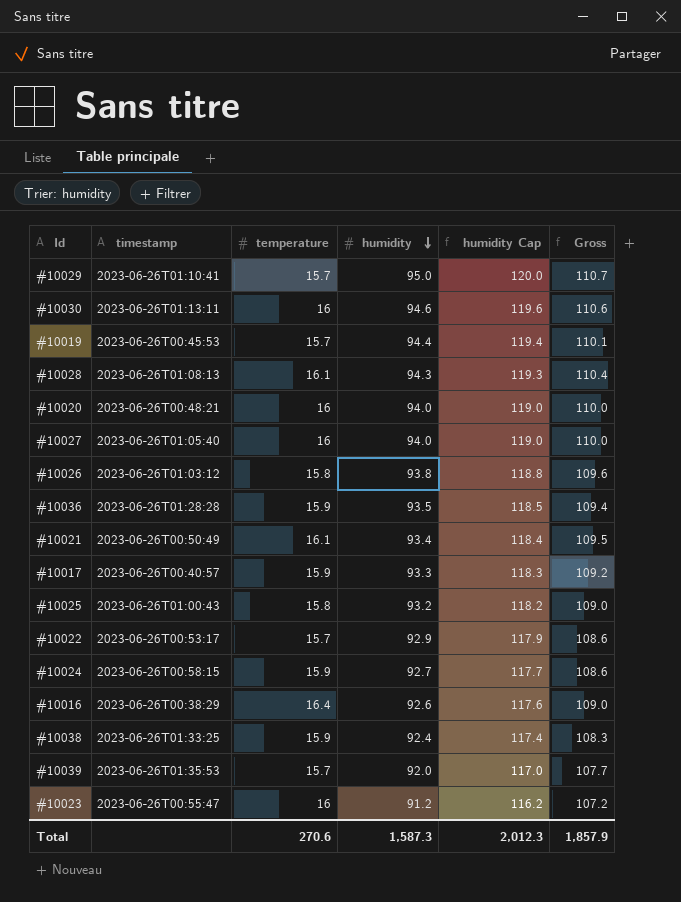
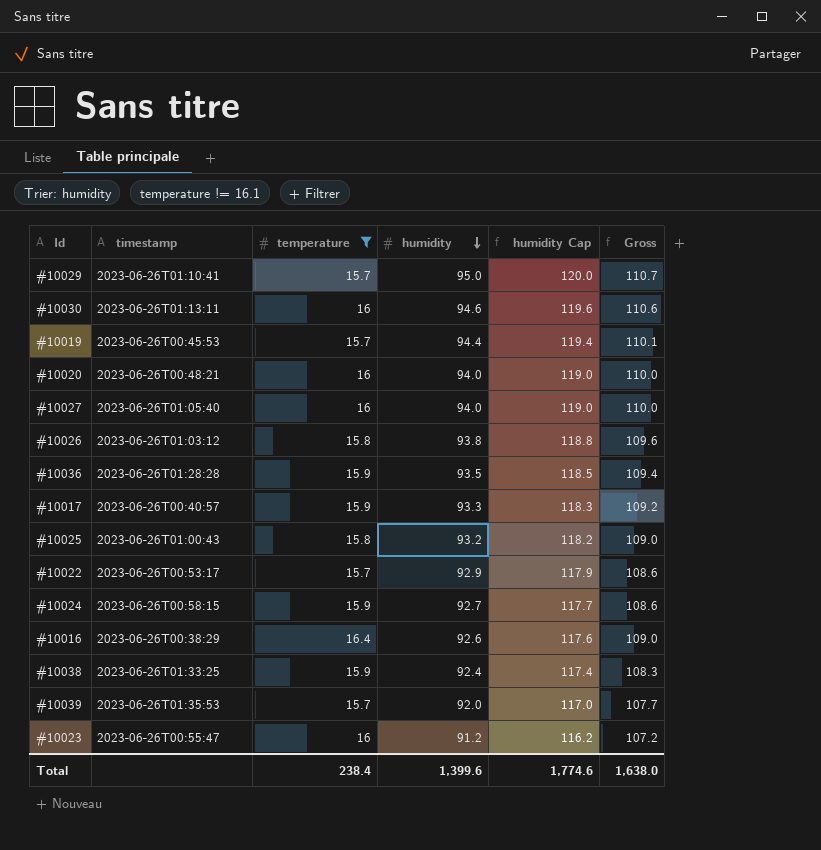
filter: none -> temperature != 16.1
Total | temperature: 270.6 -> 238.4
Total | humidity: 1,587.3 -> 1,399.6
Total | humidity Cap: 2,012.3 -> 1,774.6
Total | Gross: 1,857.9 -> 1,638.0

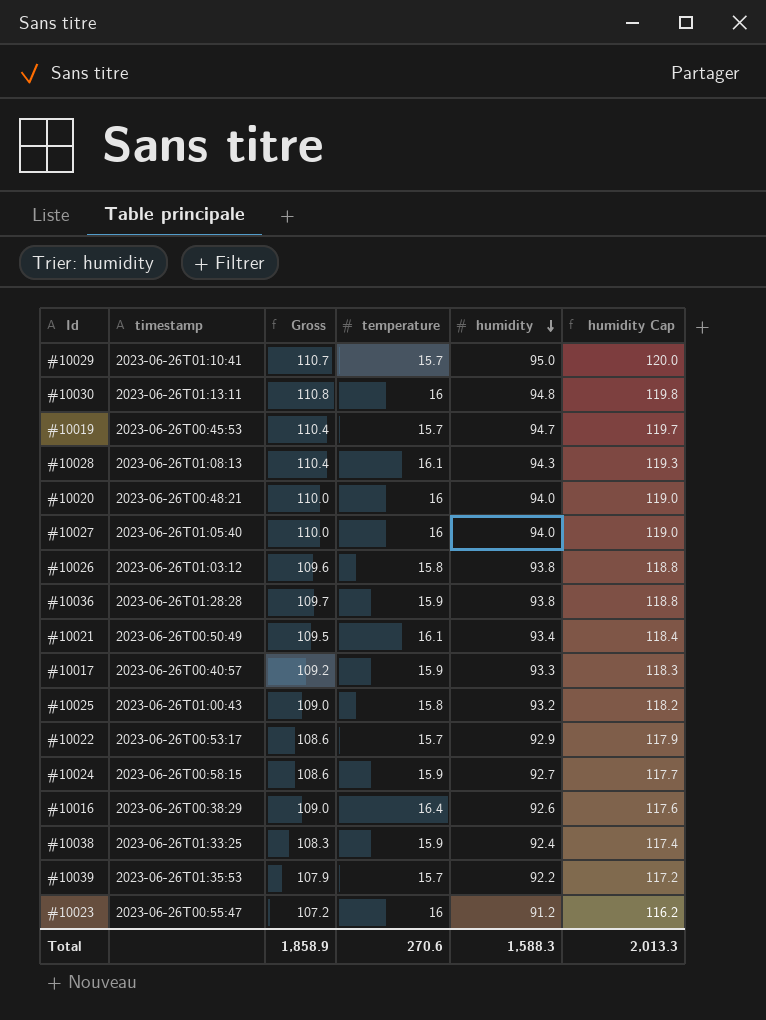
filter: temperature != 16.1 -> none
column Gross | position: 6 -> 3
#10030 | Gross: 110.6 -> 110.8
#10030 | humidity: 94.6 -> 94.8
#10030 | humidity Cap: 119.6 -> 119.8
#10019 | Gross: 110.1 -> 110.4
#10019 | humidity: 94.4 -> 94.7
#10019 | humidity Cap: 119.4 -> 119.7
#10036 | Gross: 109.4 -> 109.7
#10036 | humidity: 93.5 -> 93.8
#10036 | humidity Cap: 118.5 -> 118.8
#10039 | Gross: 107.7 -> 107.9
#10039 | humidity: 92.0 -> 92.2
#10039 | humidity Cap: 117.0 -> 117.2
Total | Gross: 1,638.0 -> 1,858.9
Total | temperature: 238.4 -> 270.6
Total | humidity: 1,399.6 -> 1,588.3
Total | humidity Cap: 1,774.6 -> 2,013.3

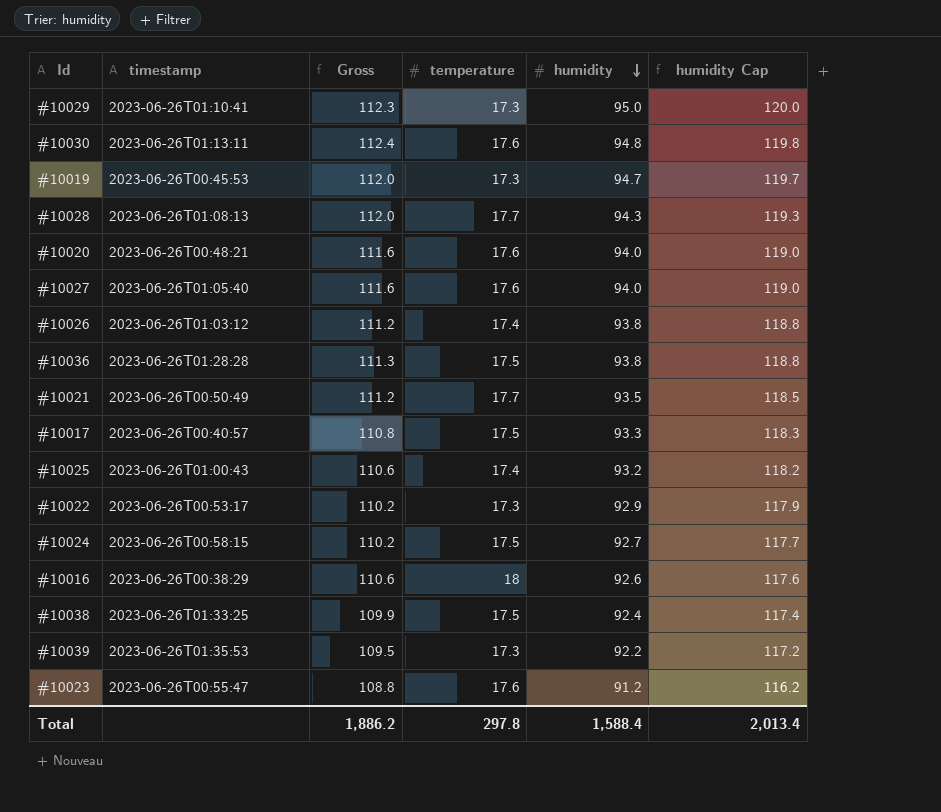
#10029 | Gross: 110.7 -> 112.3
#10029 | temperature: 15.7 -> 17.3
#10030 | Gross: 110.8 -> 112.4
#10030 | temperature: 16 -> 17.6
#10019 | Gross: 110.4 -> 112.0
#10019 | temperature: 15.7 -> 17.3
#10028 | Gross: 110.4 -> 112.0
#10028 | temperature: 16.1 -> 17.7
#10020 | Gross: 110.0 -> 111.6
#10020 | temperature: 16 -> 17.6
#10027 | Gross: 110.0 -> 111.6
#10027 | temperature: 16 -> 17.6
#10026 | Gross: 109.6 -> 111.2
#10026 | temperature: 15.8 -> 17.4
#10036 | Gross: 109.7 -> 111.3
#10036 | temperature: 15.9 -> 17.5
#10021 | Gross: 109.5 -> 111.2
#10021 | temperature: 16.1 -> 17.7
#10021 | humidity: 93.4 -> 93.5
#10021 | humidity Cap: 118.4 -> 118.5
#10017 | Gross: 109.2 -> 110.8
#10017 | temperature: 15.9 -> 17.5
#10025 | Gross: 109.0 -> 110.6
#10025 | temperature: 15.8 -> 17.4
#10022 | Gross: 108.6 -> 110.2
#10022 | temperature: 15.7 -> 17.3
#10024 | Gross: 108.6 -> 110.2
#10024 | temperature: 15.9 -> 17.5
#10016 | Gross: 109.0 -> 110.6
#10016 | temperature: 16.4 -> 18
#10038 | Gross: 108.3 -> 109.9
#10038 | temperature: 15.9 -> 17.5
#10039 | Gross: 107.9 -> 109.5
#10039 | temperature: 15.7 -> 17.3
#10023 | Gross: 107.2 -> 108.8
#10023 | temperature: 16 -> 17.6
Total | Gross: 1,858.9 -> 1,886.2
Total | temperature: 270.6 -> 297.8
Total | humidity: 1,588.3 -> 1,588.4
Total | humidity Cap: 2,013.3 -> 2,013.4

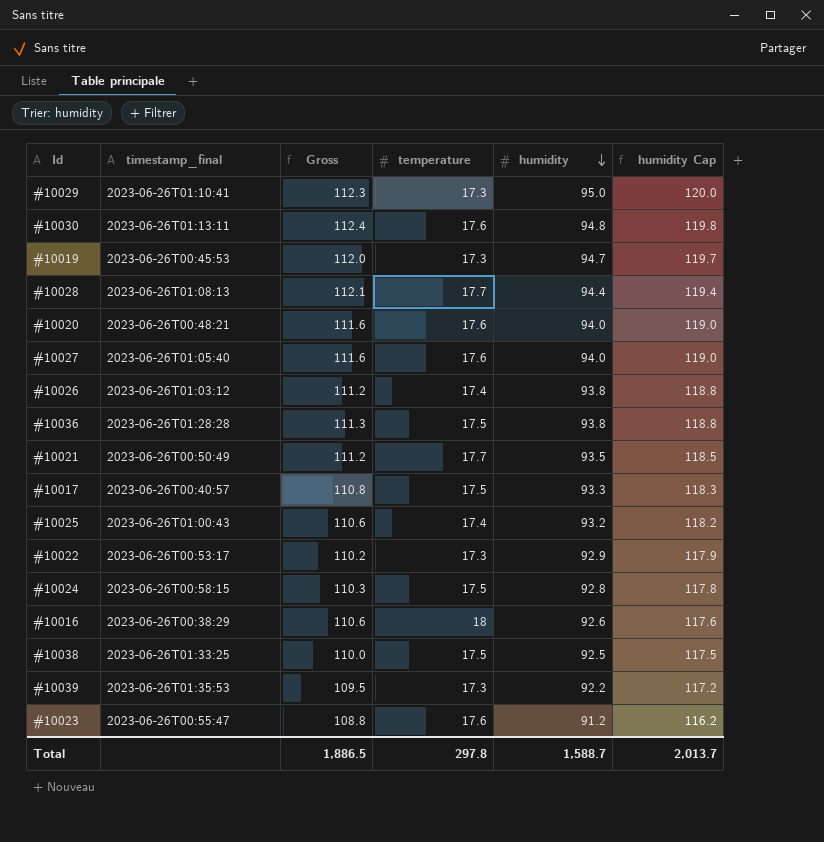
column name: timestamp -> timestamp_final
#10028 | Gross: 112.0 -> 112.1
#10028 | humidity: 94.3 -> 94.4
#10028 | humidity Cap: 119.3 -> 119.4
#10024 | Gross: 110.2 -> 110.3
#10024 | humidity: 92.7 -> 92.8
#10024 | humidity Cap: 117.7 -> 117.8
#10038 | Gross: 109.9 -> 110.0
#10038 | humidity: 92.4 -> 92.5
#10038 | humidity Cap: 117.4 -> 117.5
Total | Gross: 1,886.2 -> 1,886.5
Total | humidity: 1,588.4 -> 1,588.7
Total | humidity Cap: 2,013.4 -> 2,013.7

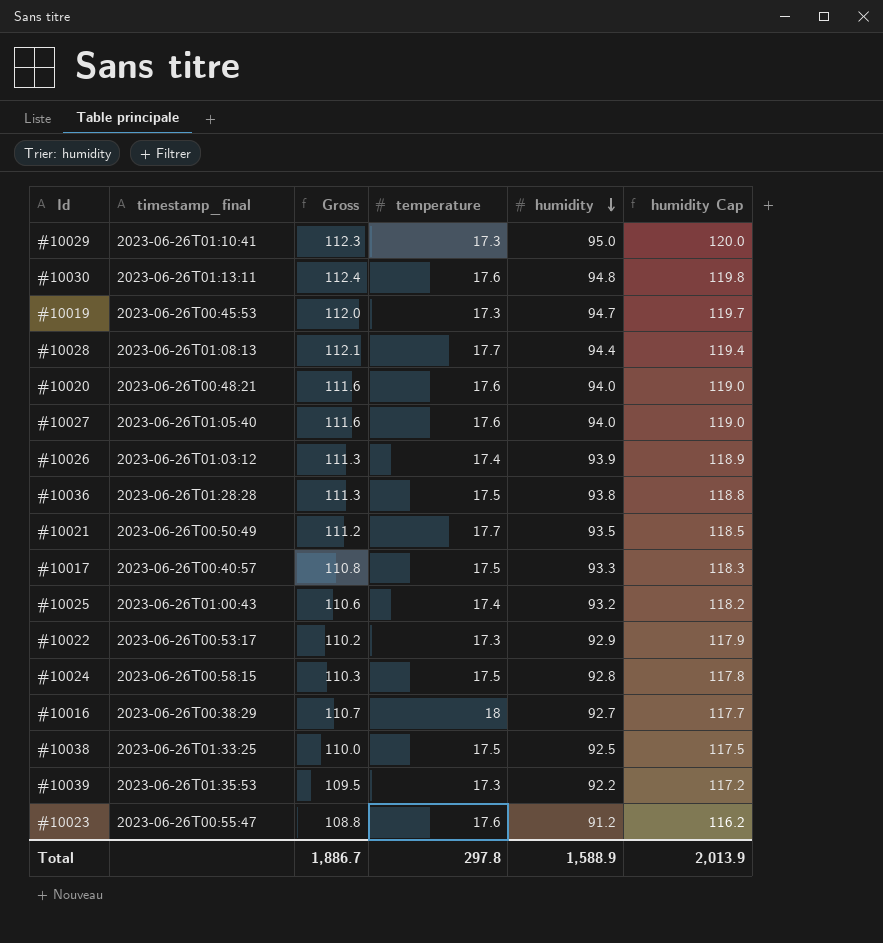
#10026 | Gross: 111.2 -> 111.3
#10026 | humidity: 93.8 -> 93.9
#10026 | humidity Cap: 118.8 -> 118.9
#10016 | Gross: 110.6 -> 110.7
#10016 | humidity: 92.6 -> 92.7
#10016 | humidity Cap: 117.6 -> 117.7
Total | Gross: 1,886.5 -> 1,886.7
Total | humidity: 1,588.7 -> 1,588.9
Total | humidity Cap: 2,013.7 -> 2,013.9

